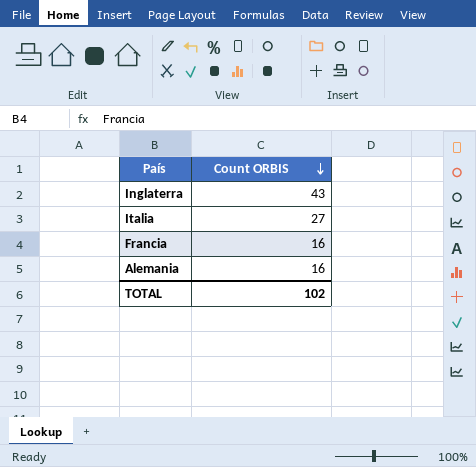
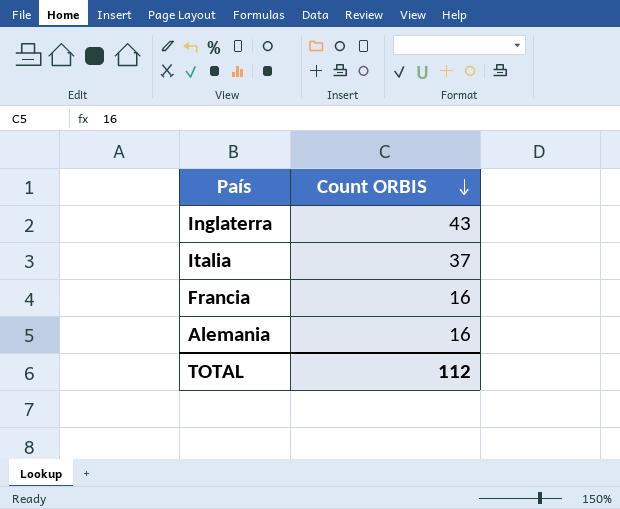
Italia | Count ORBIS: 27 -> 37
TOTAL | Count ORBIS: 102 -> 112

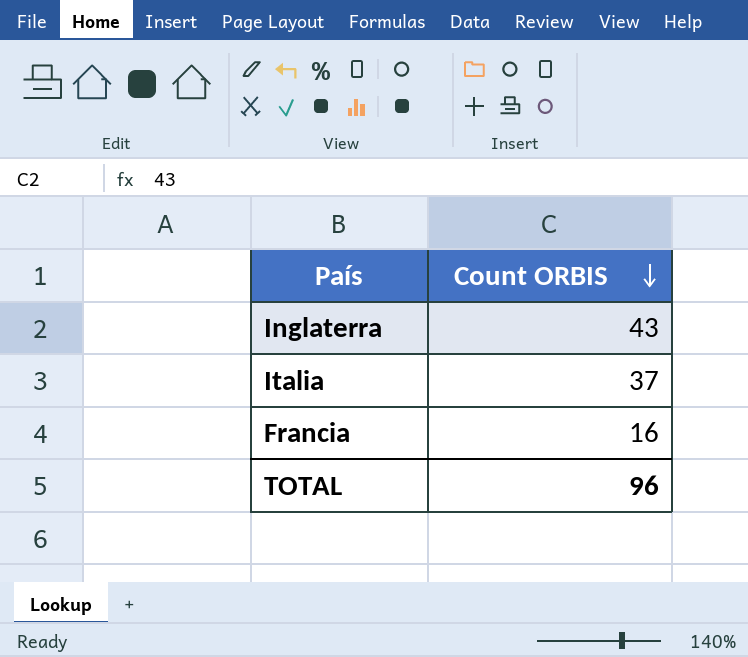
row Alemania: 16 -> none
TOTAL | Count ORBIS: 112 -> 96

